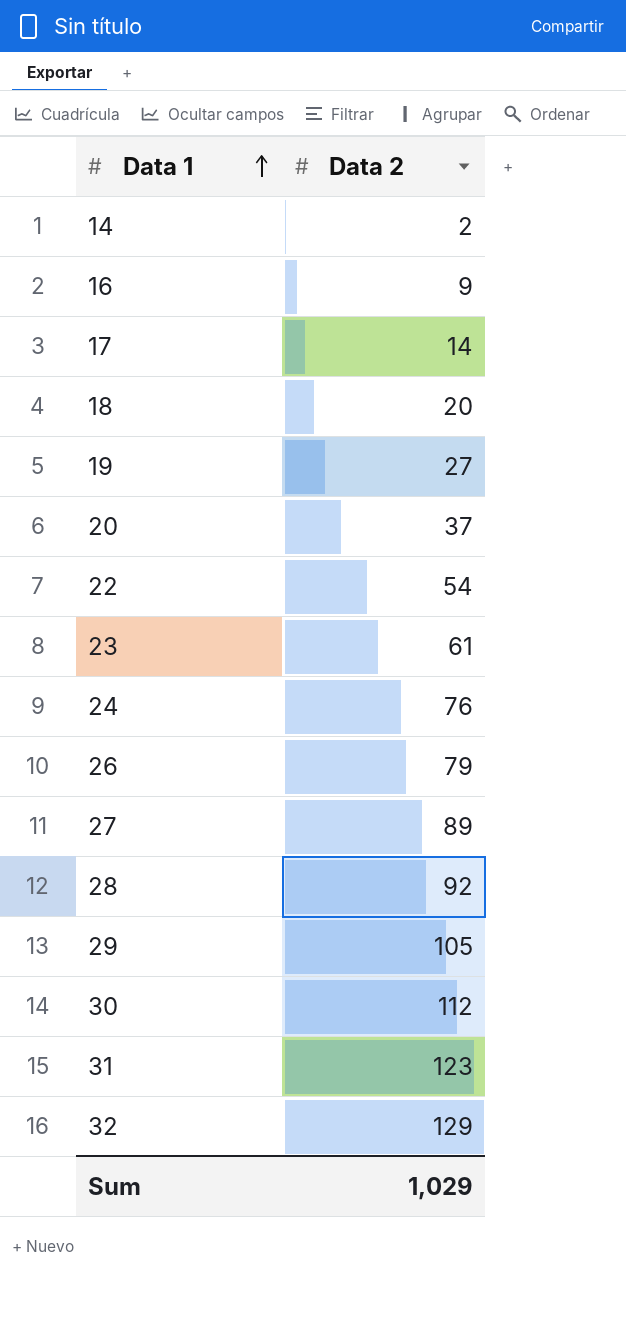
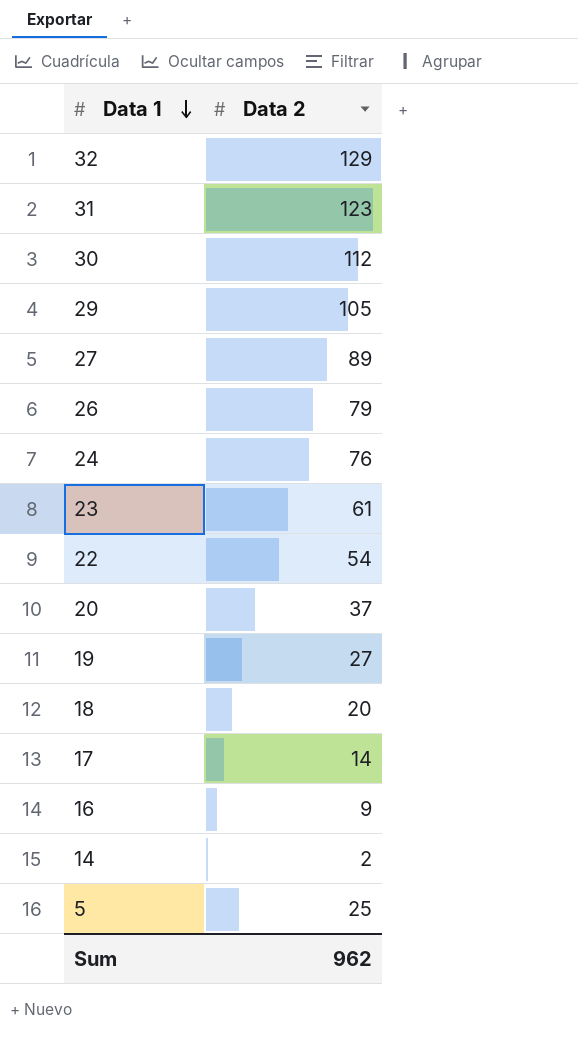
row order: Data 1 ascending -> Data 1 descending
row 28: 92 -> none
row 5: none -> 25
Sum | Data 2: 1,029 -> 962

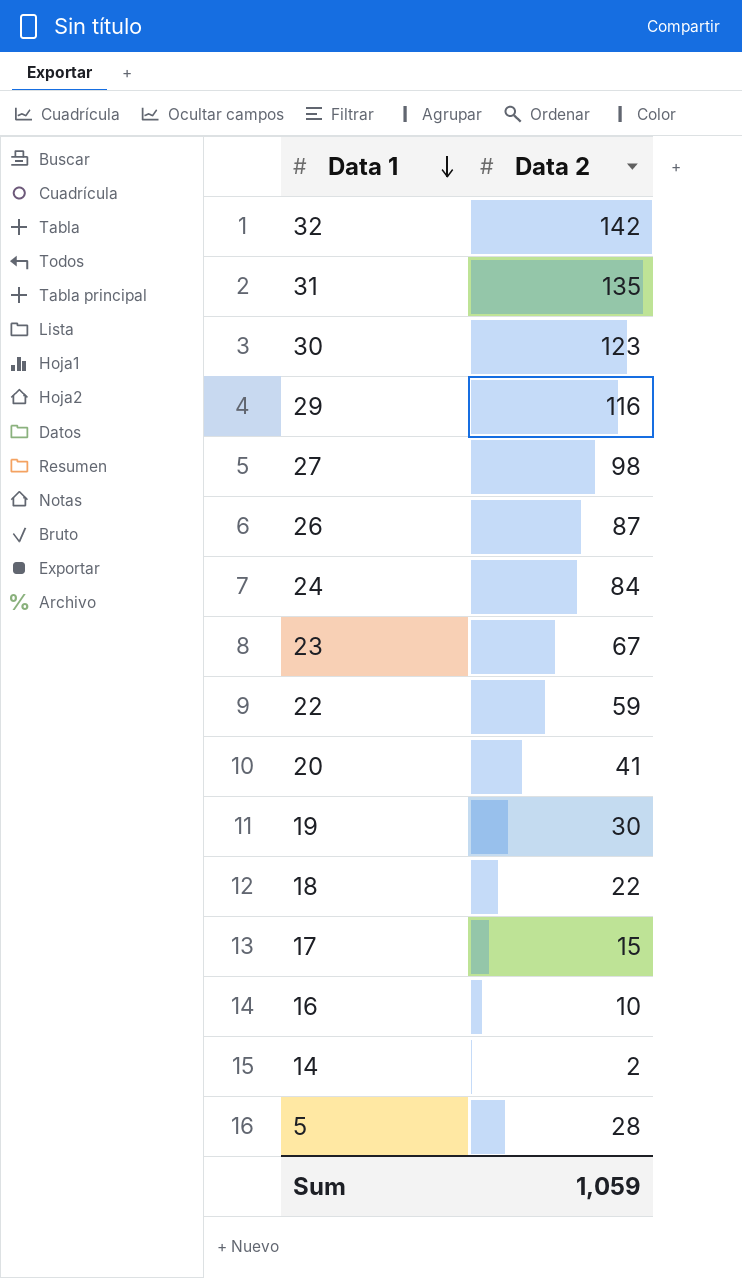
32 | Data 2: 129 -> 142
31 | Data 2: 123 -> 135
30 | Data 2: 112 -> 123
29 | Data 2: 105 -> 116
27 | Data 2: 89 -> 98
26 | Data 2: 79 -> 87
24 | Data 2: 76 -> 84
23 | Data 2: 61 -> 67
22 | Data 2: 54 -> 59
20 | Data 2: 37 -> 41
19 | Data 2: 27 -> 30
18 | Data 2: 20 -> 22
17 | Data 2: 14 -> 15
16 | Data 2: 9 -> 10
5 | Data 2: 25 -> 28
Sum | Data 2: 962 -> 1,059

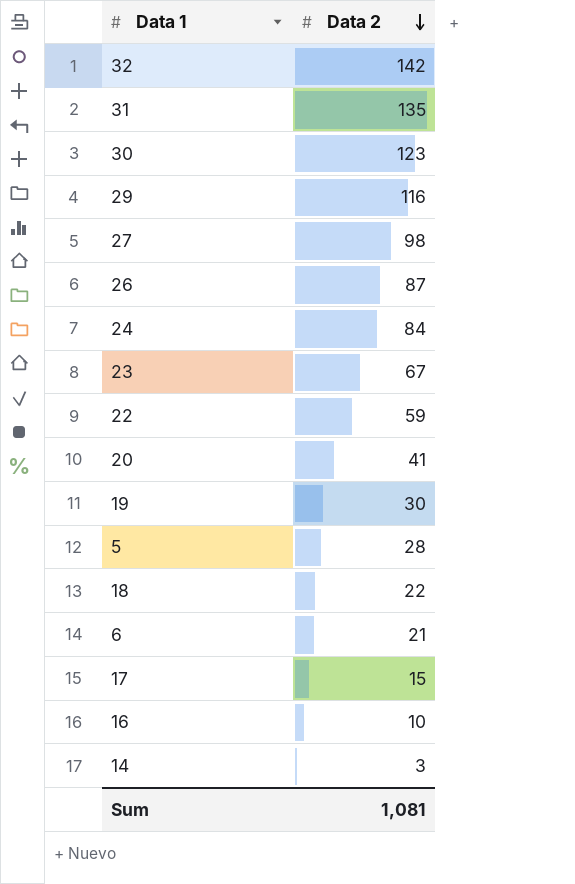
row order: Data 1 descending -> Data 2 descending
row 6: none -> 21
14 | Data 2: 2 -> 3
Sum | Data 2: 1,059 -> 1,081

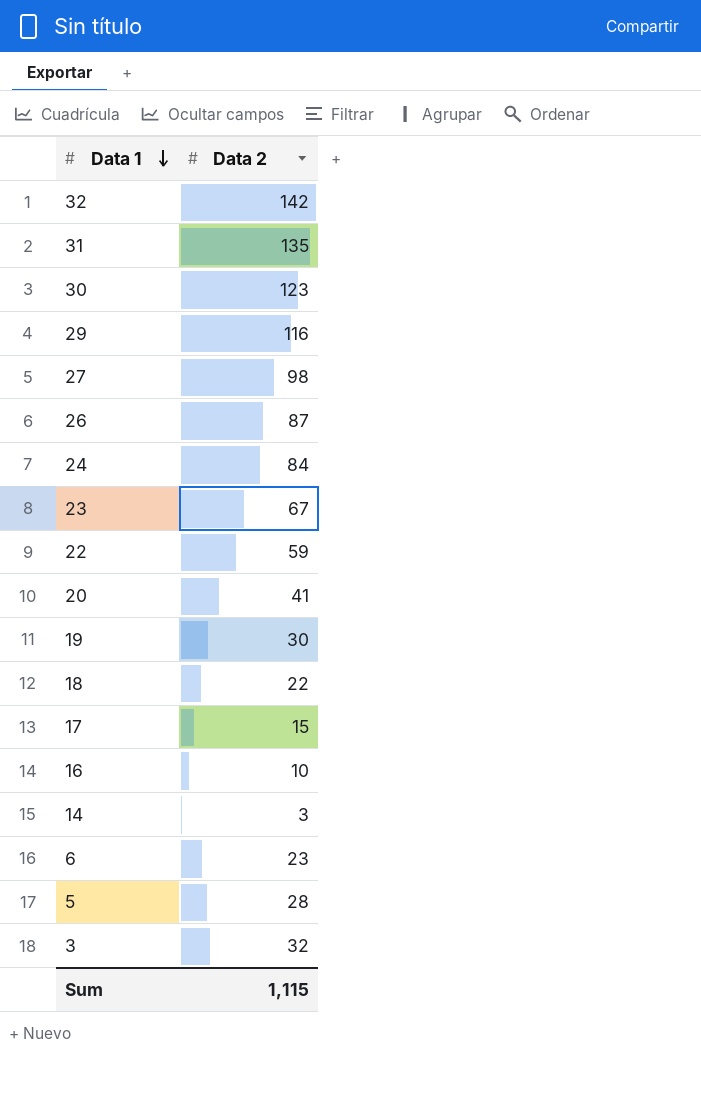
row order: Data 2 descending -> Data 1 descending
6 | Data 2: 21 -> 23
row 3: none -> 32
Sum | Data 2: 1,081 -> 1,115

